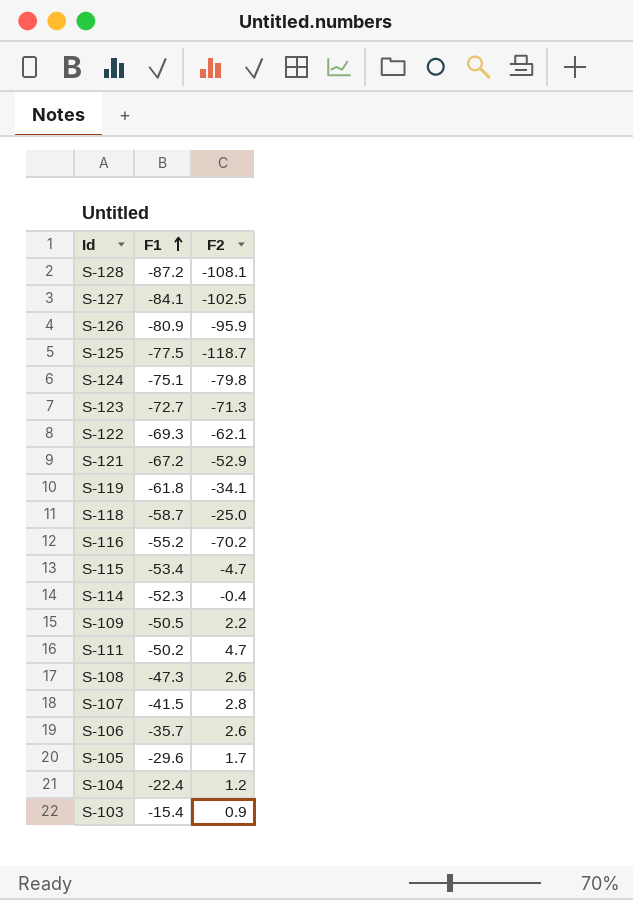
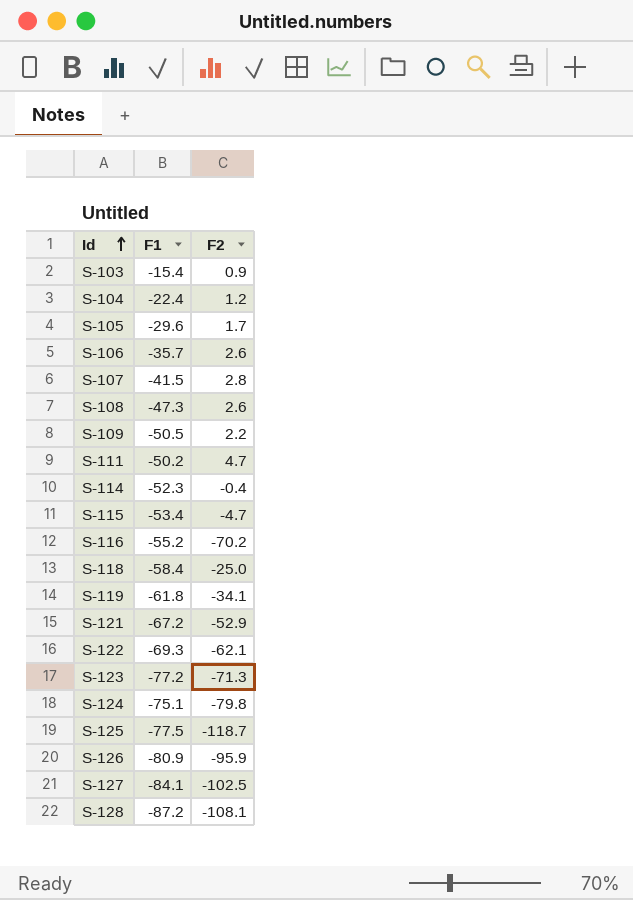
row order: F1 ascending -> Id ascending
S-118 | F1: -58.7 -> -58.4
S-123 | F1: -72.7 -> -77.2

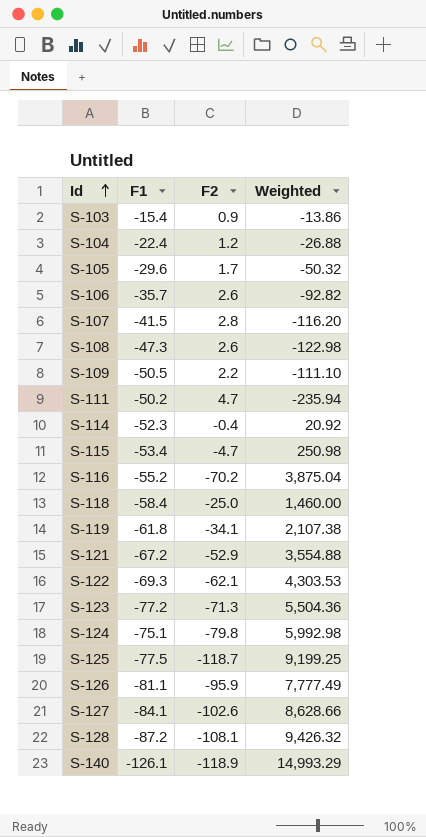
column Weighted | formula: none -> [F1] * [F2]
S-126 | F1: -80.9 -> -81.1
S-127 | F2: -102.5 -> -102.6
row S-140: none -> -126.1 | -118.9 | 14,993.29

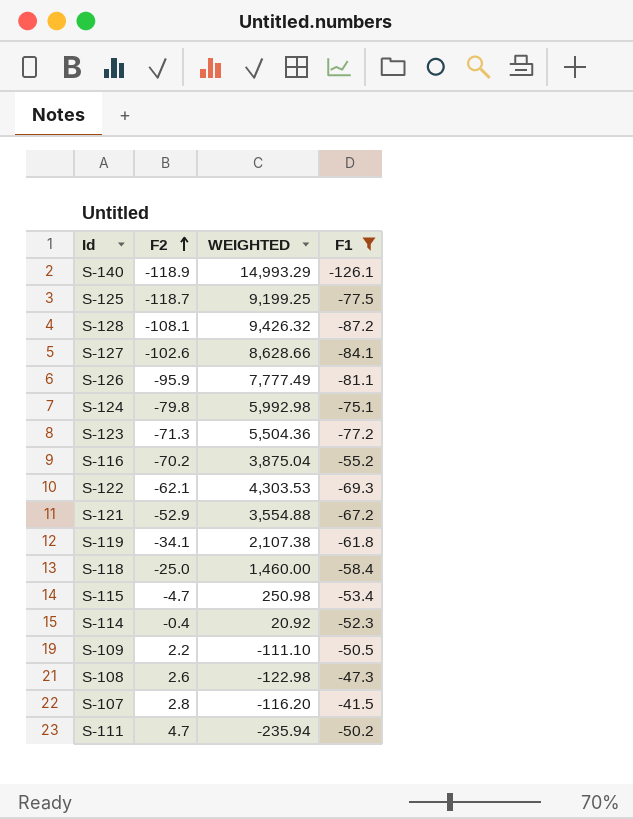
filter: none -> F1 <= -41.5
row order: Id ascending -> F2 ascending
column name: Weighted -> WEIGHTED
column F1 | position: 2 -> 4

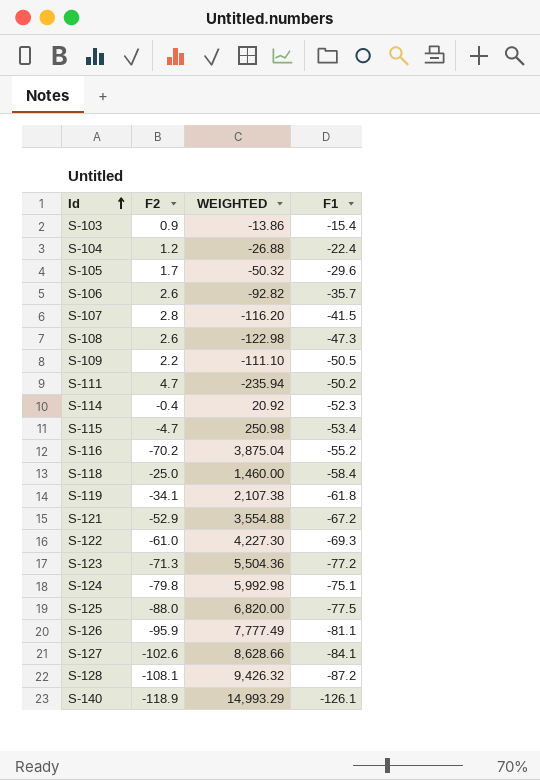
filter: F1 <= -41.5 -> none
row order: F2 ascending -> Id ascending
S-122 | F2: -62.1 -> -61.0
S-122 | WEIGHTED: 4,303.53 -> 4,227.30
S-125 | F2: -118.7 -> -88.0
S-125 | WEIGHTED: 9,199.25 -> 6,820.00

